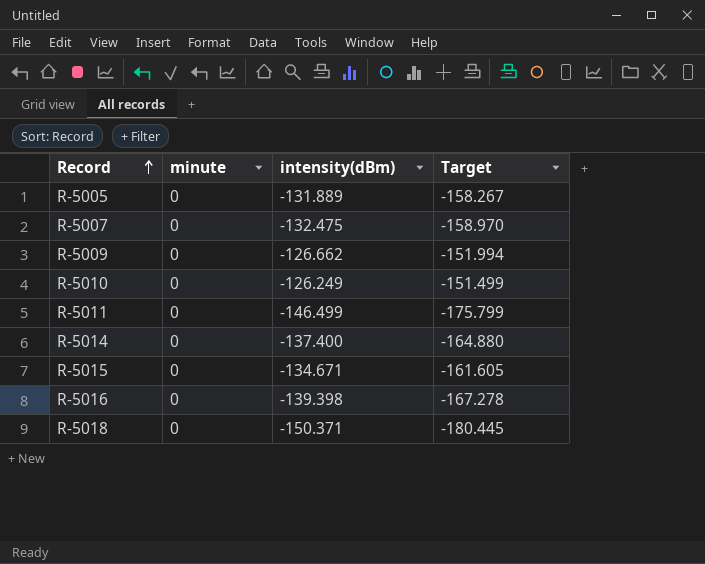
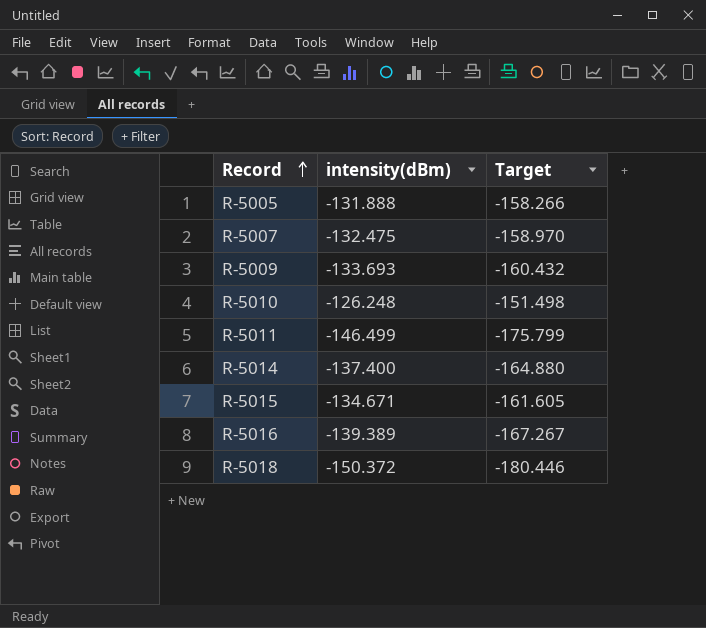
column minute | position: 2 -> none
R-5005 | intensity(dBm): -131.889 -> -131.888
R-5005 | Target: -158.267 -> -158.266
R-5009 | intensity(dBm): -126.662 -> -133.693
R-5009 | Target: -151.994 -> -160.432
R-5010 | intensity(dBm): -126.249 -> -126.248
R-5010 | Target: -151.499 -> -151.498
R-5016 | intensity(dBm): -139.398 -> -139.389
R-5016 | Target: -167.278 -> -167.267
R-5018 | intensity(dBm): -150.371 -> -150.372
R-5018 | Target: -180.445 -> -180.446

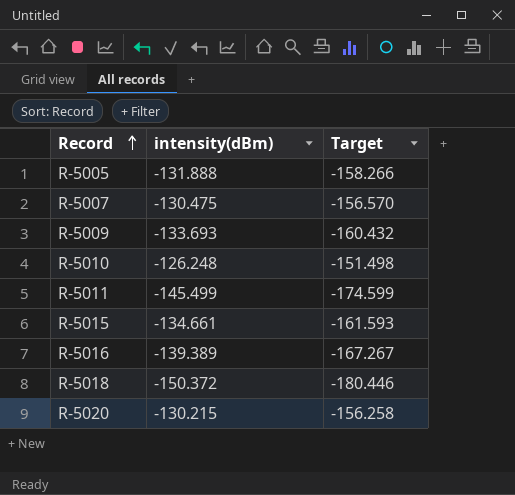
row R-5014: -137.400 | -164.880 -> none
R-5007 | intensity(dBm): -132.475 -> -130.475
R-5007 | Target: -158.970 -> -156.570
R-5011 | intensity(dBm): -146.499 -> -145.499
R-5011 | Target: -175.799 -> -174.599
R-5015 | intensity(dBm): -134.671 -> -134.661
R-5015 | Target: -161.605 -> -161.593
row R-5020: none -> -130.215 | -156.258

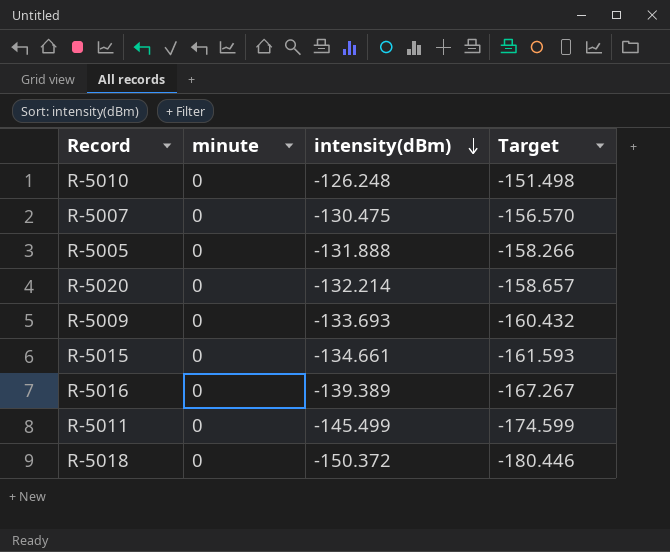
row order: Record ascending -> intensity(dBm) descending
column minute | position: none -> 2
R-5020 | intensity(dBm): -130.215 -> -132.214
R-5020 | Target: -156.258 -> -158.657

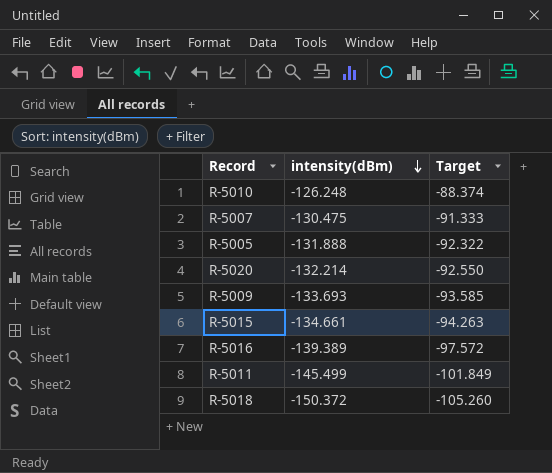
column minute | position: 2 -> none
column Target | formula: [intensity(dBm)] * 1.2 -> [intensity(dBm)] * 0.7

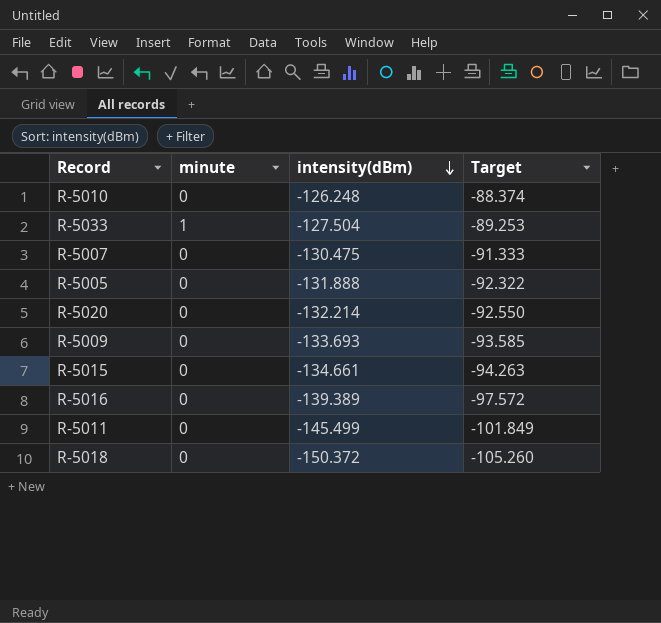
column minute | position: none -> 2
row R-5033: none -> 1 | -127.504 | -89.253

